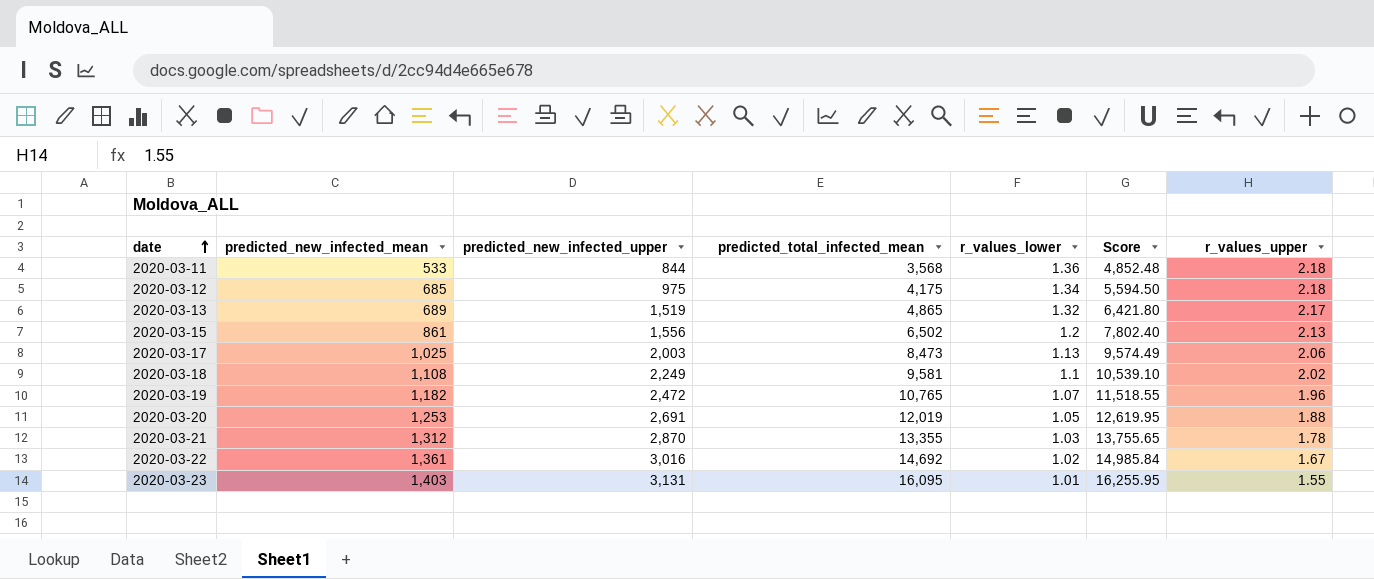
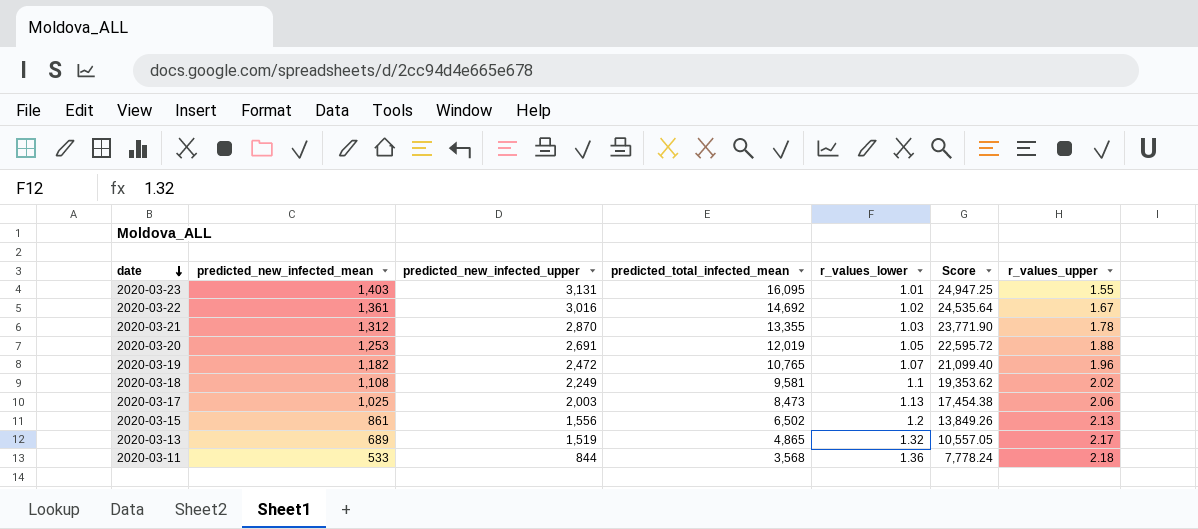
row order: date ascending -> date descending
column Score | formula: [predicted_total_infected_mean] * [r_values_lower] -> [predicted_total_infected_mean] * [r_values_upper]
row 2020-03-12: 685 | 975 | 4,175 | 1.34 | 5,594.50 | 2.18 -> none

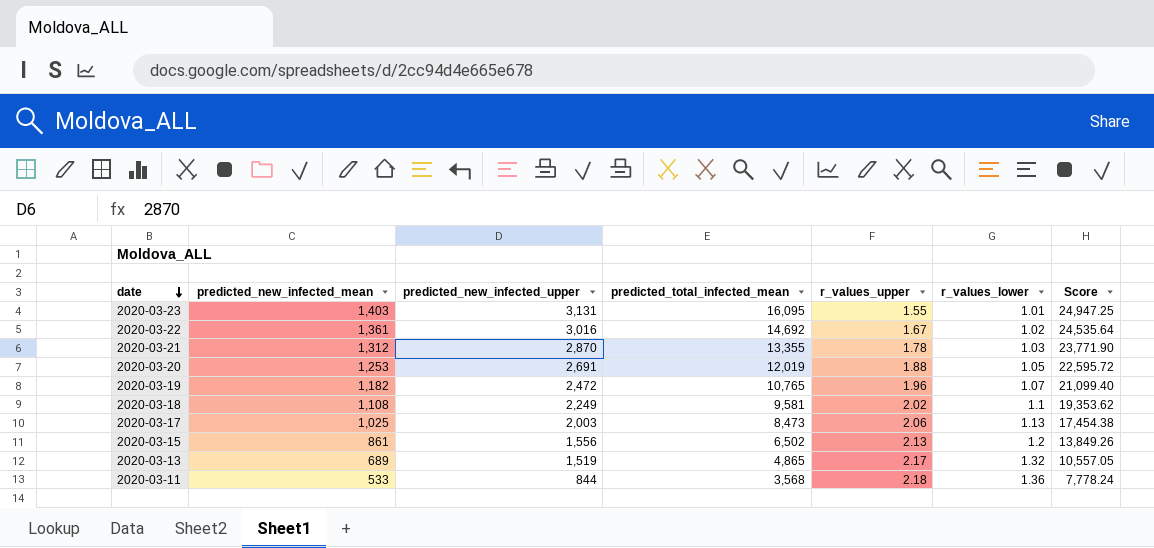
column r_values_upper | position: 7 -> 5

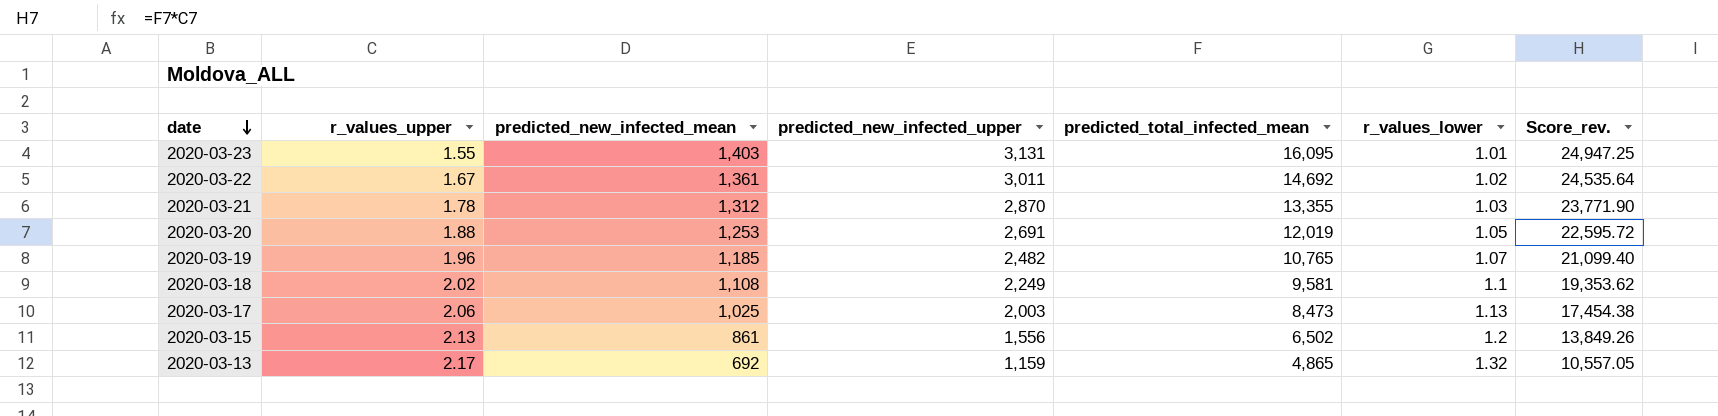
column r_values_upper | position: 5 -> 2
column name: Score -> Score_rev.
row 2020-03-11: 533 | 844 | 3,568 | 2.18 | 1.36 | 7,778.24 -> none
2020-03-22 | predicted_new_infected_upper: 3,016 -> 3,011
2020-03-19 | predicted_new_infected_mean: 1,182 -> 1,185
2020-03-19 | predicted_new_infected_upper: 2,472 -> 2,482
2020-03-13 | predicted_new_infected_mean: 689 -> 692
2020-03-13 | predicted_new_infected_upper: 1,519 -> 1,159

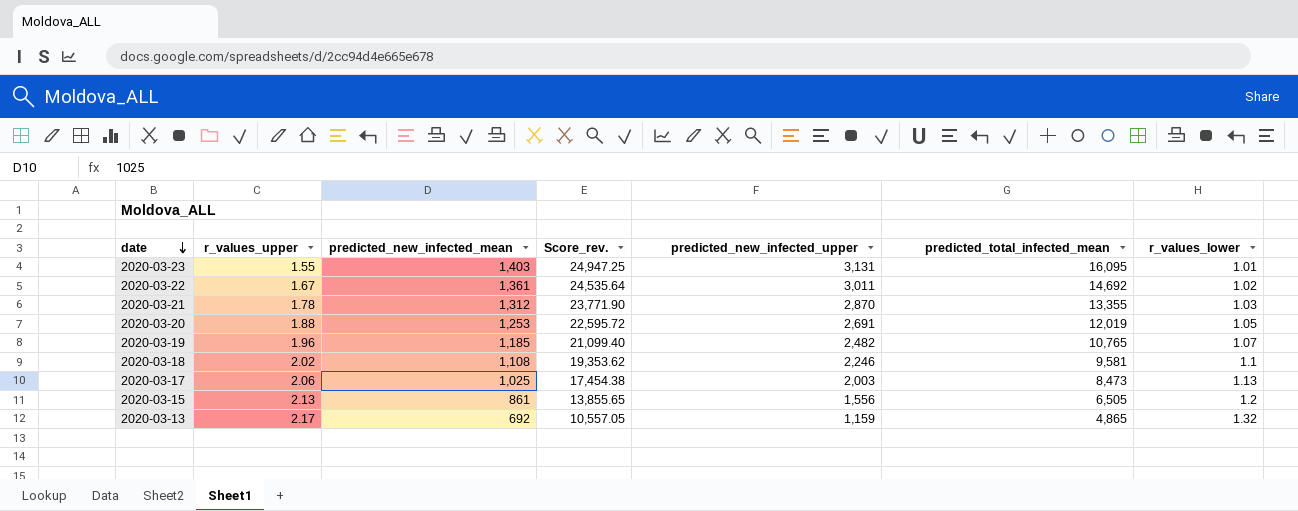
column Score_rev. | position: 7 -> 4
2020-03-18 | predicted_new_infected_upper: 2,249 -> 2,246
2020-03-15 | Score_rev.: 13,849.26 -> 13,855.65
2020-03-15 | predicted_total_infected_mean: 6,502 -> 6,505

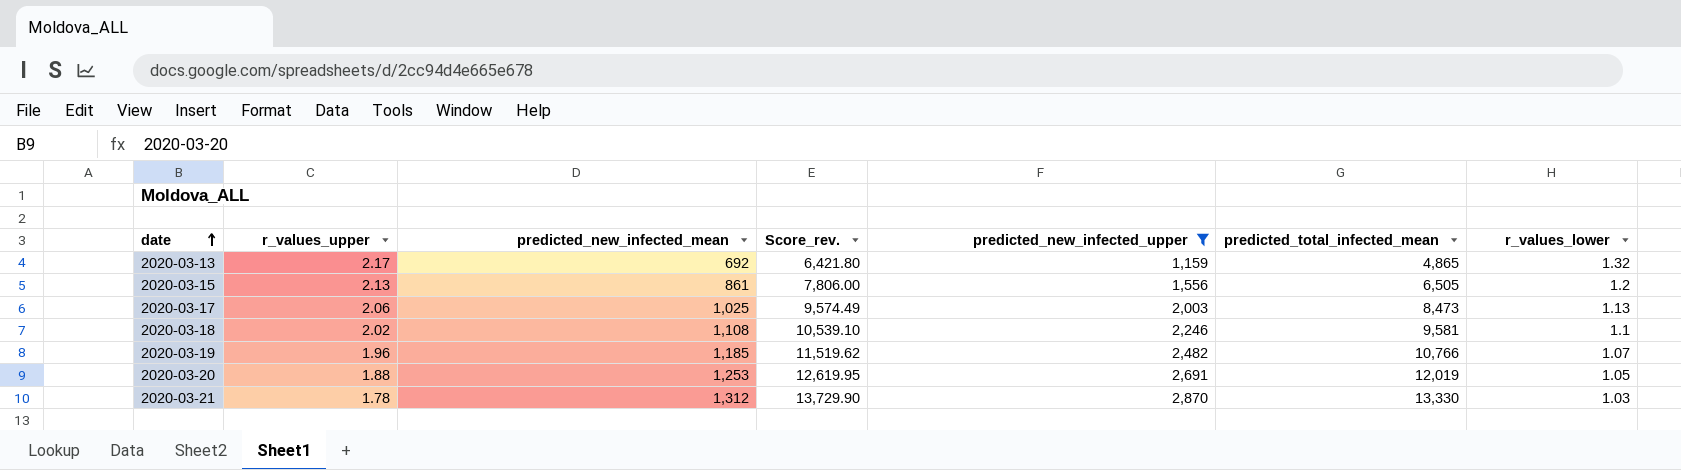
filter: none -> predicted_new_infected_upper <= 2,870
row order: date descending -> date ascending
column Score_rev. | formula: [r_values_upper] * [predicted_total_infected_mean] -> [predicted_total_infected_mean] * [r_values_lower]
2020-03-19 | predicted_total_infected_mean: 10,765 -> 10,766
2020-03-21 | predicted_total_infected_mean: 13,355 -> 13,330

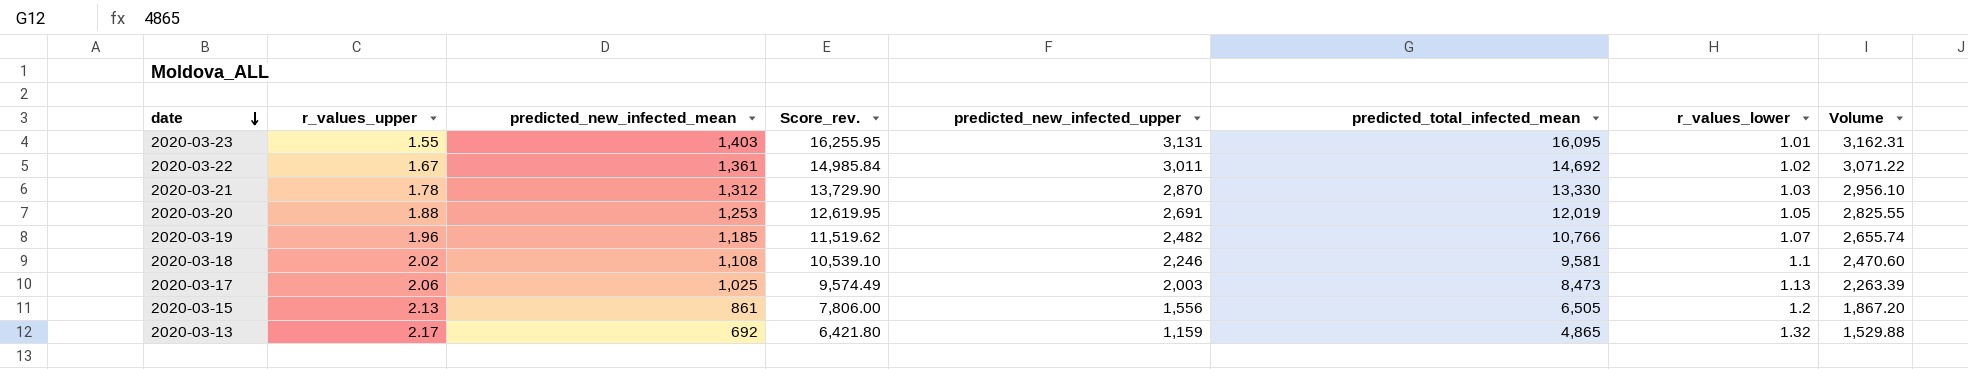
filter: predicted_new_infected_upper <= 2,870 -> none
row order: date ascending -> date descending
column Volume | formula: none -> [predicted_new_infected_upper] * [r_values_lower]

